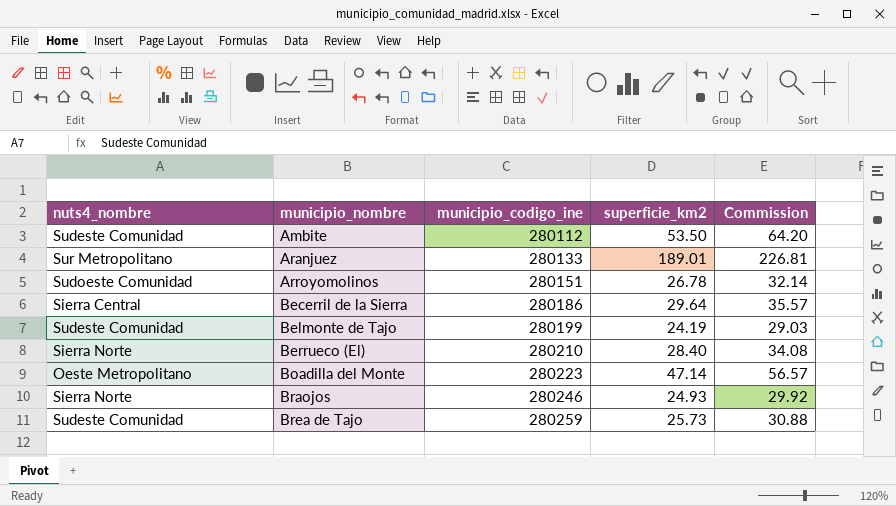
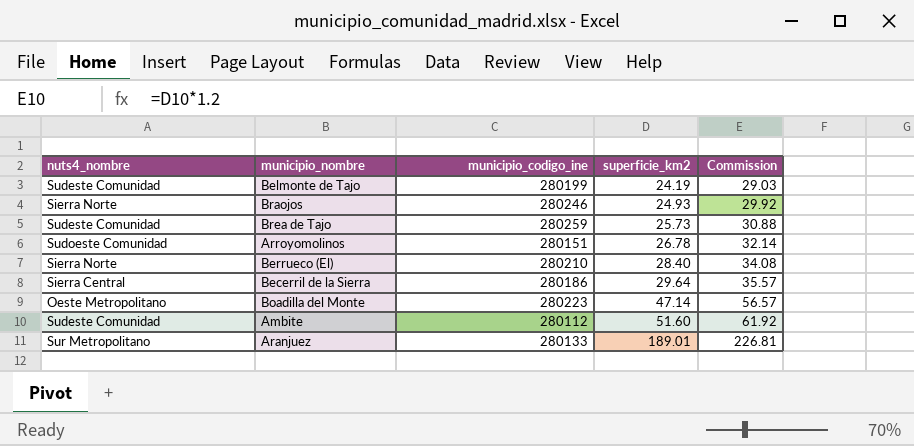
row order: municipio_nombre ascending -> superficie_km2 ascending
Ambite | superficie_km2: 53.50 -> 51.60
Ambite | Commission: 64.20 -> 61.92

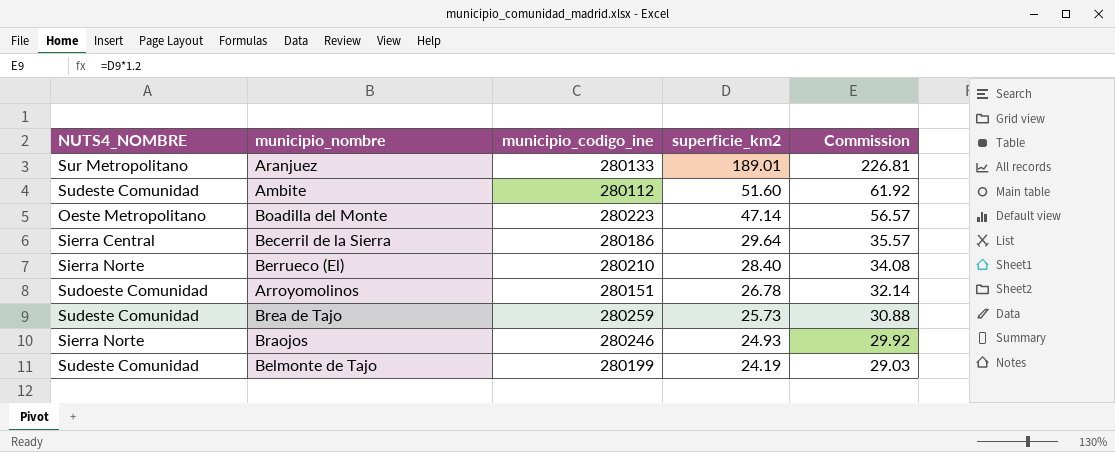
row order: superficie_km2 ascending -> superficie_km2 descending
column name: nuts4_nombre -> NUTS4_NOMBRE

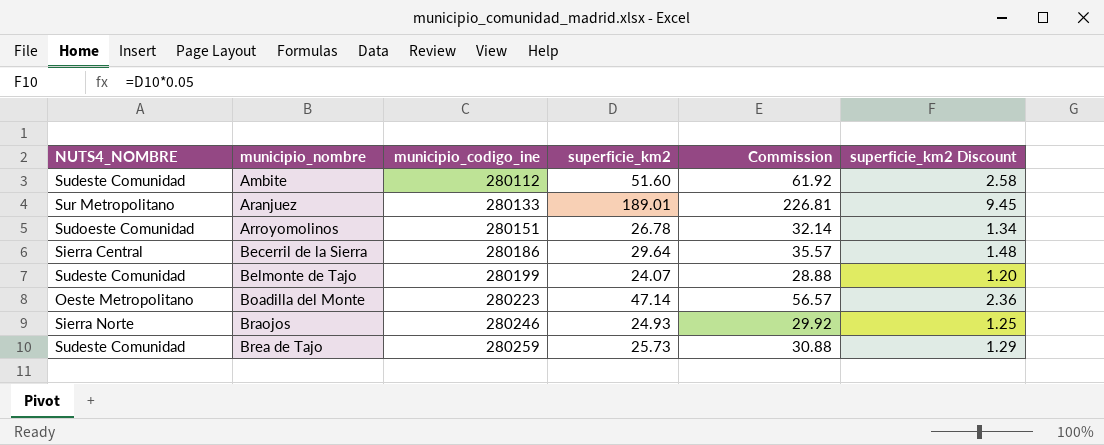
row order: superficie_km2 descending -> municipio_nombre ascending
column superficie_km2 Discount | formula: none -> [superficie_km2] * 0.05
row Berrueco (El): Sierra Norte | 280210 | 28.40 | 34.08 -> none
Belmonte de Tajo | superficie_km2: 24.19 -> 24.07
Belmonte de Tajo | Commission: 29.03 -> 28.88

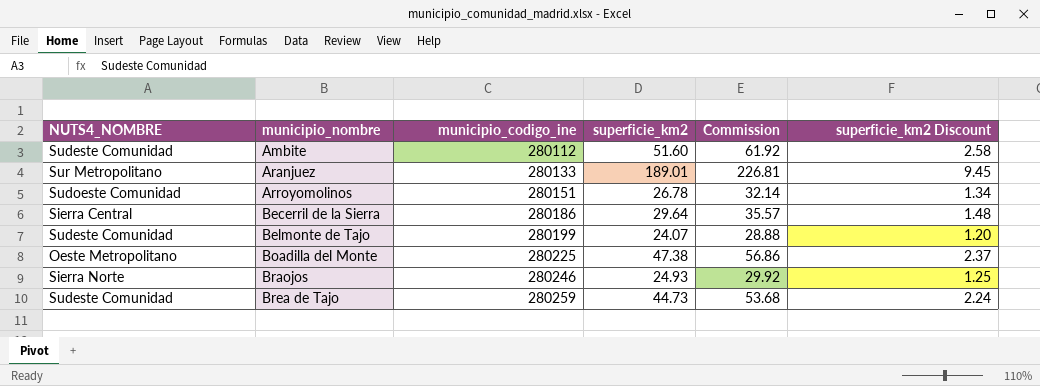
Boadilla del Monte | municipio_codigo_ine: 280223 -> 280225
Boadilla del Monte | superficie_km2: 47.14 -> 47.38
Boadilla del Monte | Commission: 56.57 -> 56.86
Boadilla del Monte | superficie_km2 Discount: 2.36 -> 2.37
Brea de Tajo | superficie_km2: 25.73 -> 44.73
Brea de Tajo | Commission: 30.88 -> 53.68
Brea de Tajo | superficie_km2 Discount: 1.29 -> 2.24

